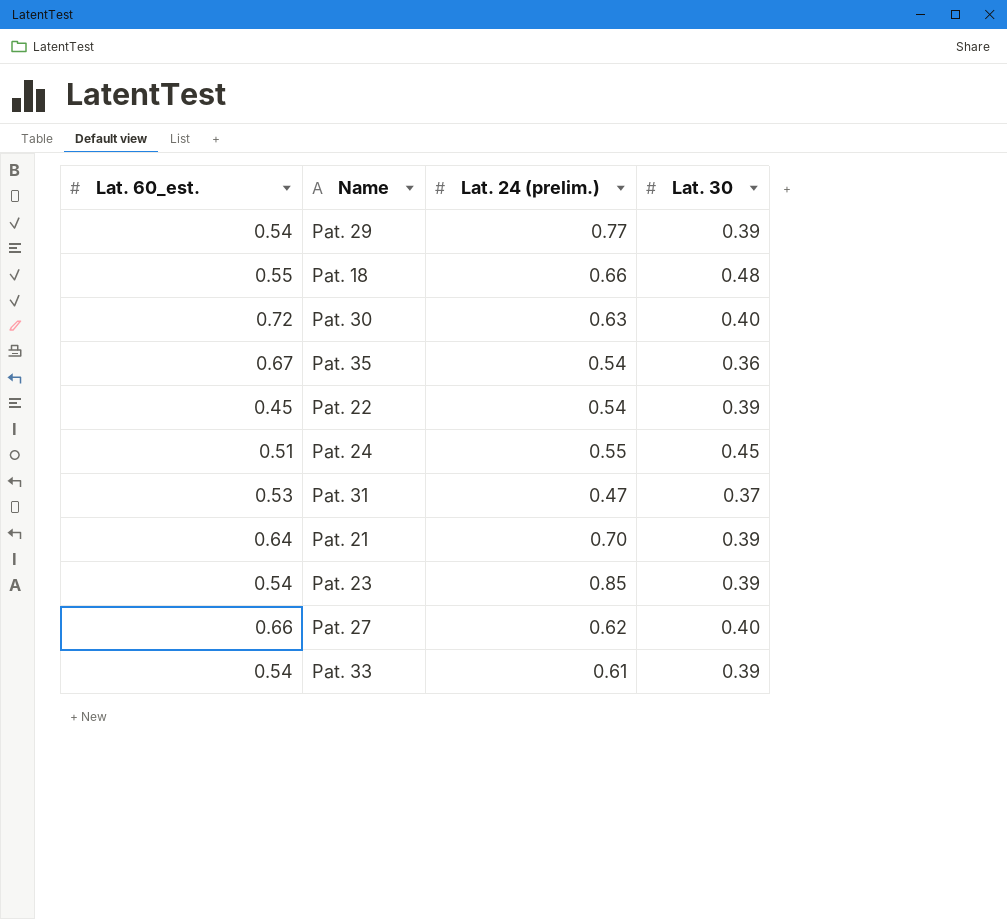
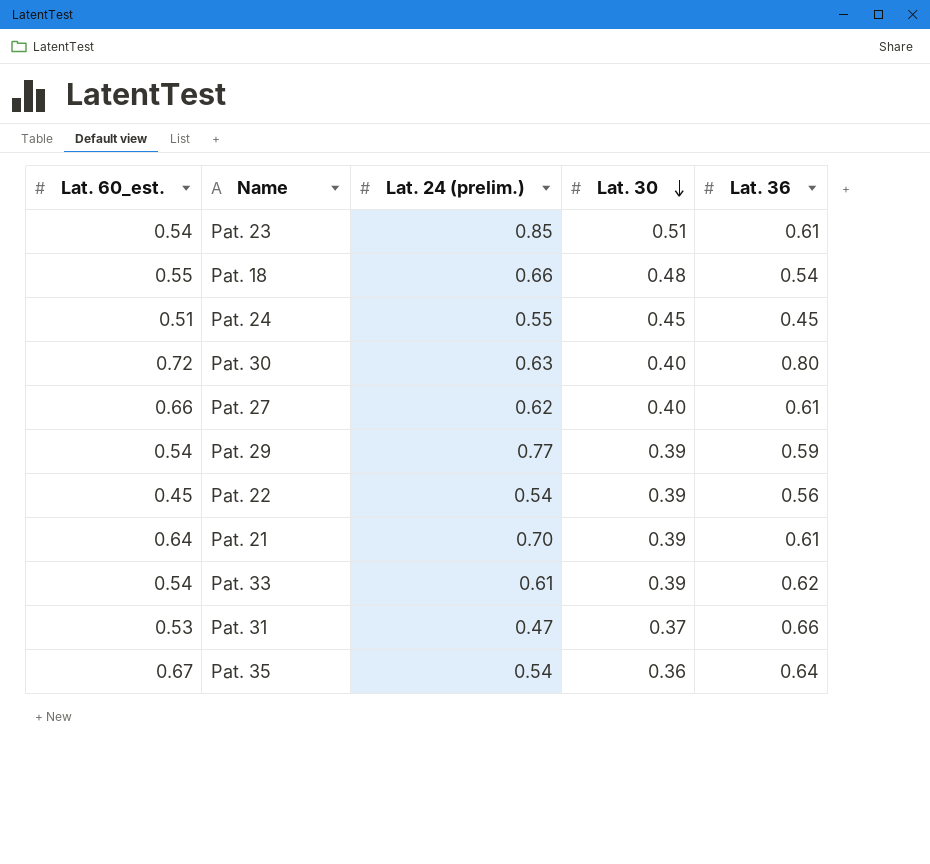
row order: none -> Lat. 30 descending
column Lat. 36 | position: none -> 5
Pat. 23 | Lat. 30: 0.39 -> 0.51

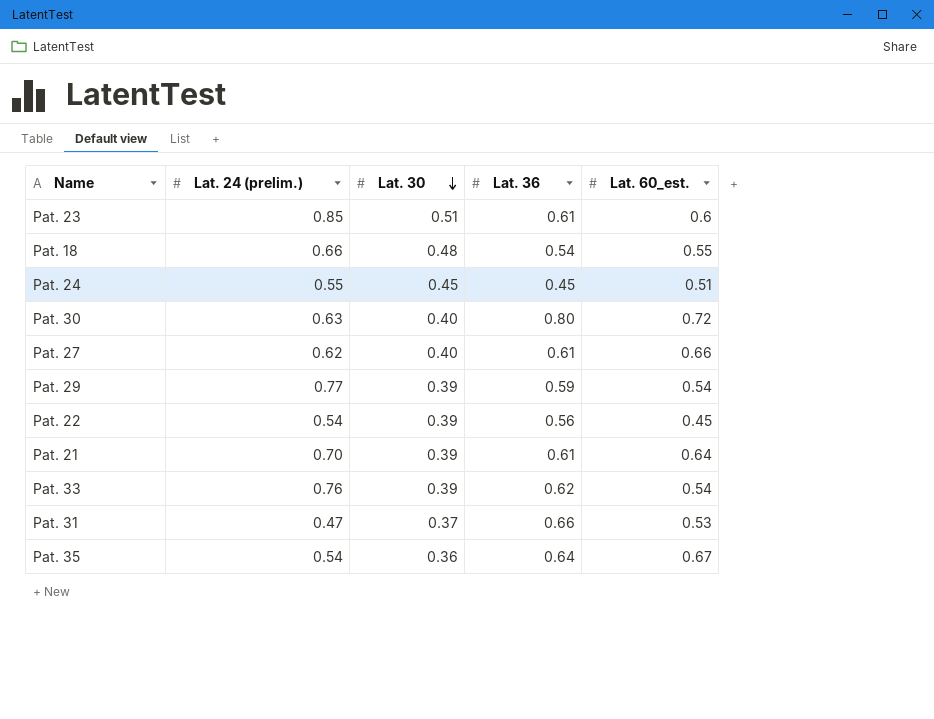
column Lat. 60_est. | position: 1 -> 5
Pat. 23 | Lat. 60_est.: 0.54 -> 0.6
Pat. 33 | Lat. 24 (prelim.): 0.61 -> 0.76

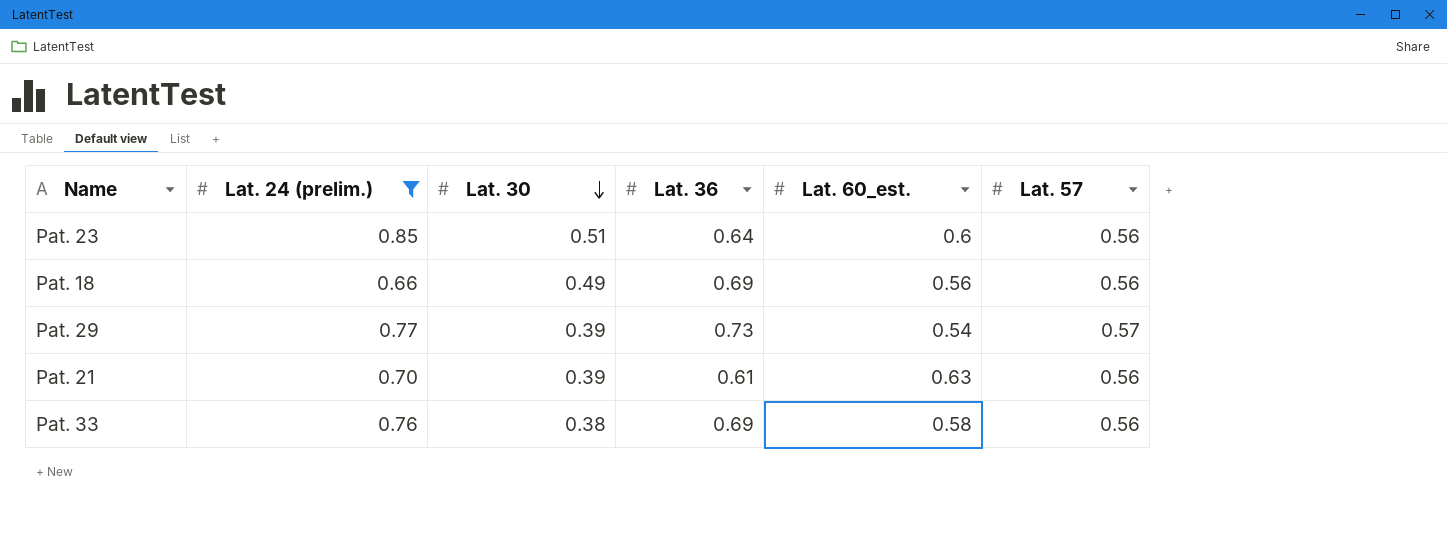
filter: none -> Lat. 24 (prelim.) >= 0.66
column Lat. 57 | position: none -> 6
Pat. 23 | Lat. 36: 0.61 -> 0.64
Pat. 18 | Lat. 30: 0.48 -> 0.49
Pat. 18 | Lat. 36: 0.54 -> 0.69
Pat. 18 | Lat. 60_est.: 0.55 -> 0.56
Pat. 29 | Lat. 36: 0.59 -> 0.73
Pat. 21 | Lat. 60_est.: 0.64 -> 0.63
Pat. 33 | Lat. 30: 0.39 -> 0.38
Pat. 33 | Lat. 36: 0.62 -> 0.69
Pat. 33 | Lat. 60_est.: 0.54 -> 0.58

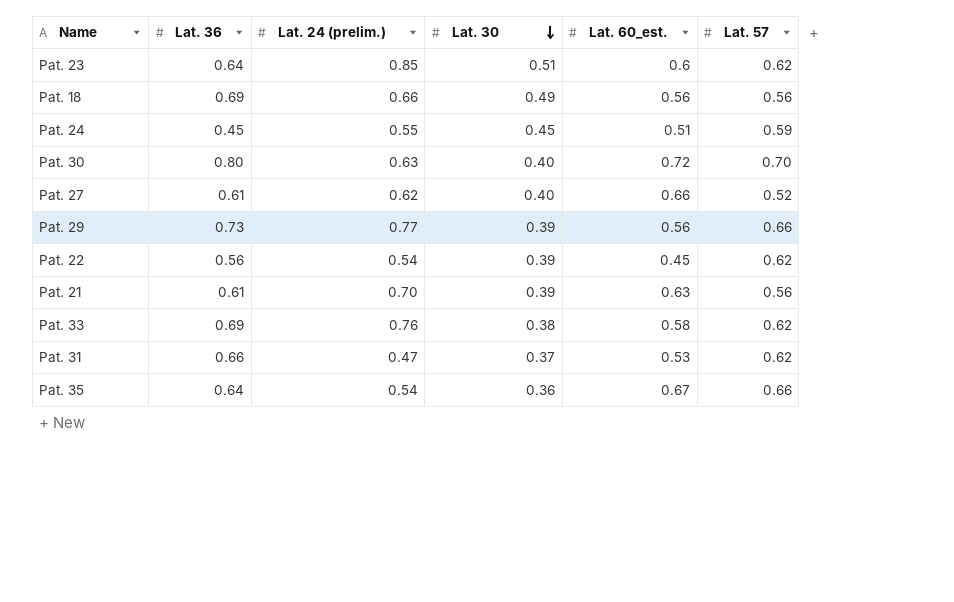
filter: Lat. 24 (prelim.) >= 0.66 -> none
column Lat. 36 | position: 4 -> 2
Pat. 23 | Lat. 57: 0.56 -> 0.62
Pat. 29 | Lat. 60_est.: 0.54 -> 0.56
Pat. 29 | Lat. 57: 0.57 -> 0.66
Pat. 33 | Lat. 57: 0.56 -> 0.62

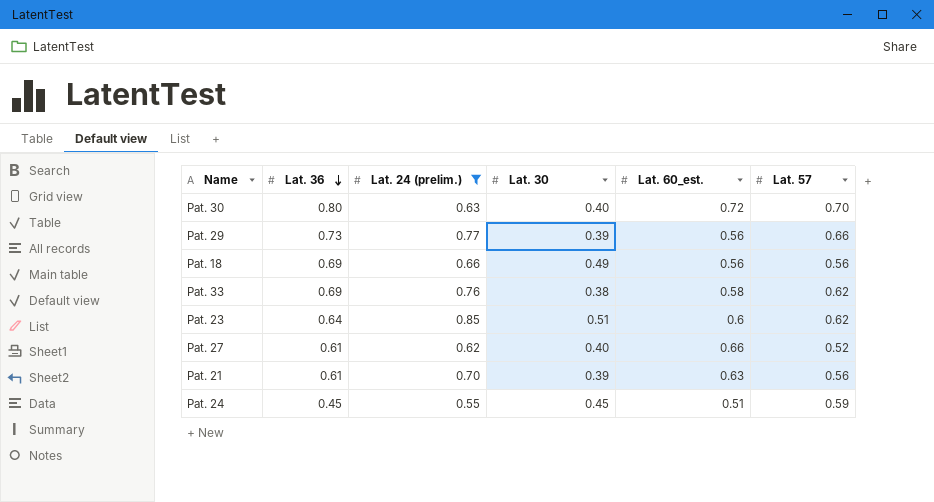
filter: none -> Lat. 24 (prelim.) >= 0.55
row order: Lat. 30 descending -> Lat. 36 descending

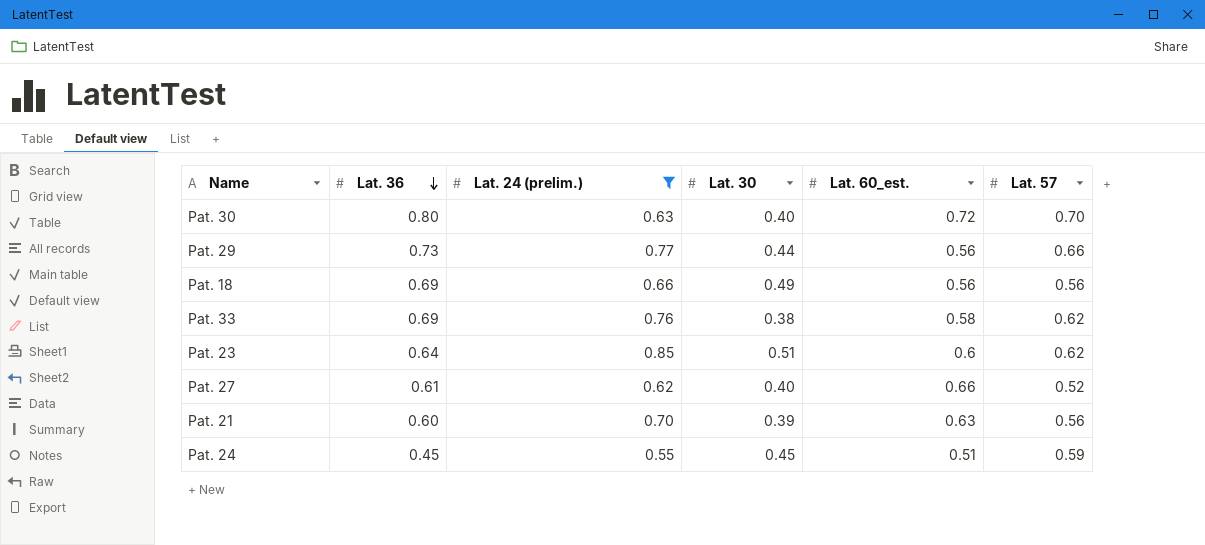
Pat. 29 | Lat. 30: 0.39 -> 0.44
Pat. 21 | Lat. 36: 0.61 -> 0.60

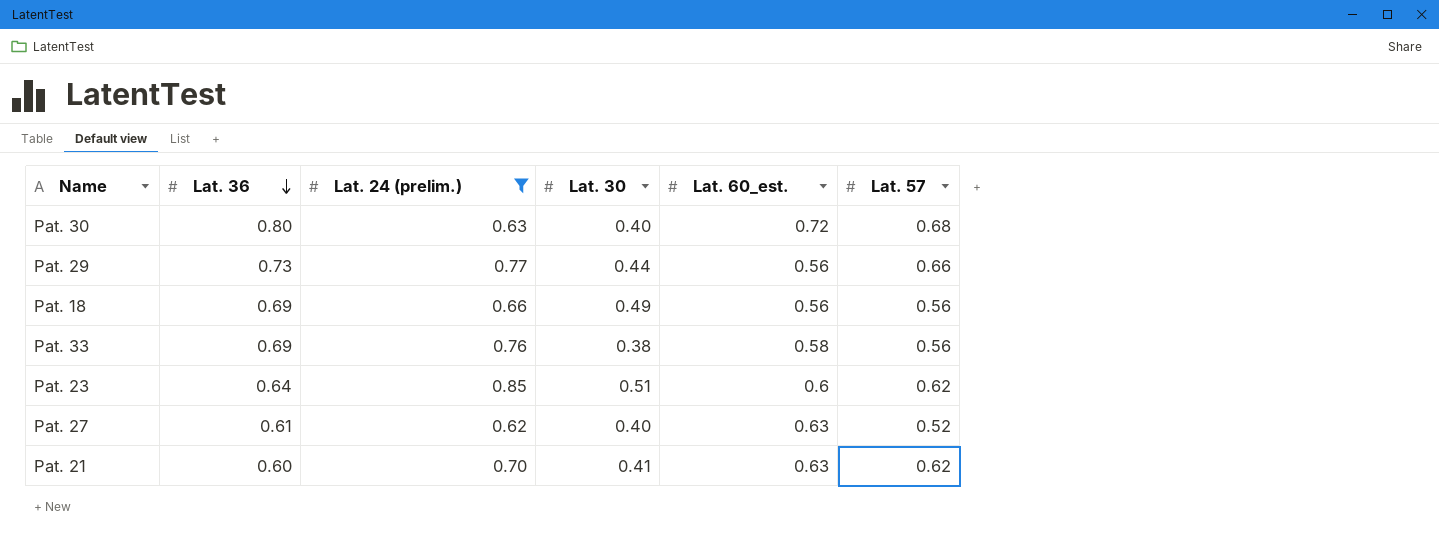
row Pat. 24: 0.45 | 0.55 | 0.45 | 0.51 | 0.59 -> none
Pat. 30 | Lat. 57: 0.70 -> 0.68
Pat. 33 | Lat. 57: 0.62 -> 0.56
Pat. 27 | Lat. 60_est.: 0.66 -> 0.63
Pat. 21 | Lat. 30: 0.39 -> 0.41
Pat. 21 | Lat. 57: 0.56 -> 0.62

